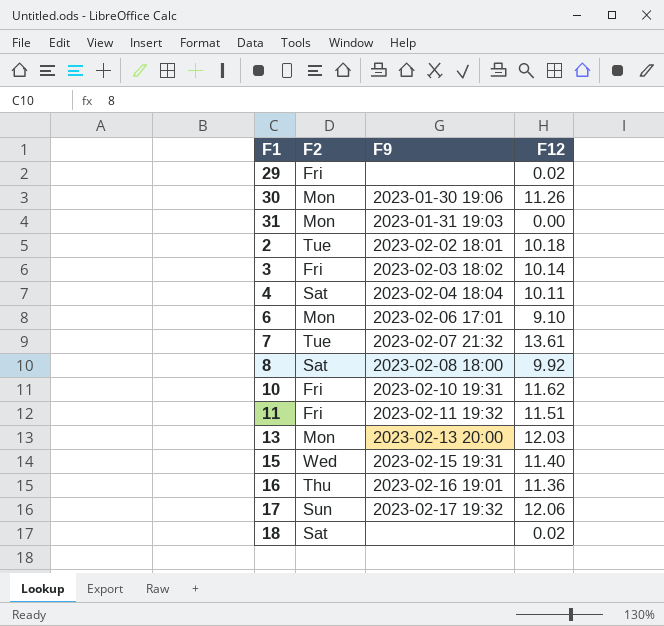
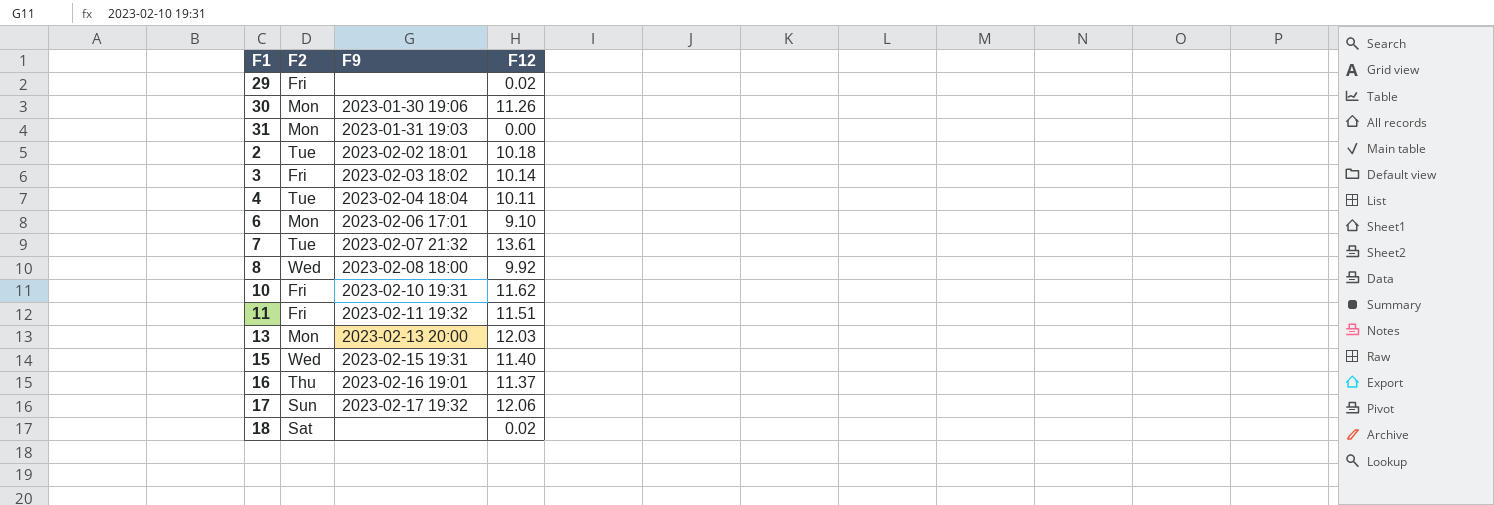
4 | F2: Sat -> Tue
8 | F2: Sat -> Wed
16 | F12: 11.36 -> 11.37

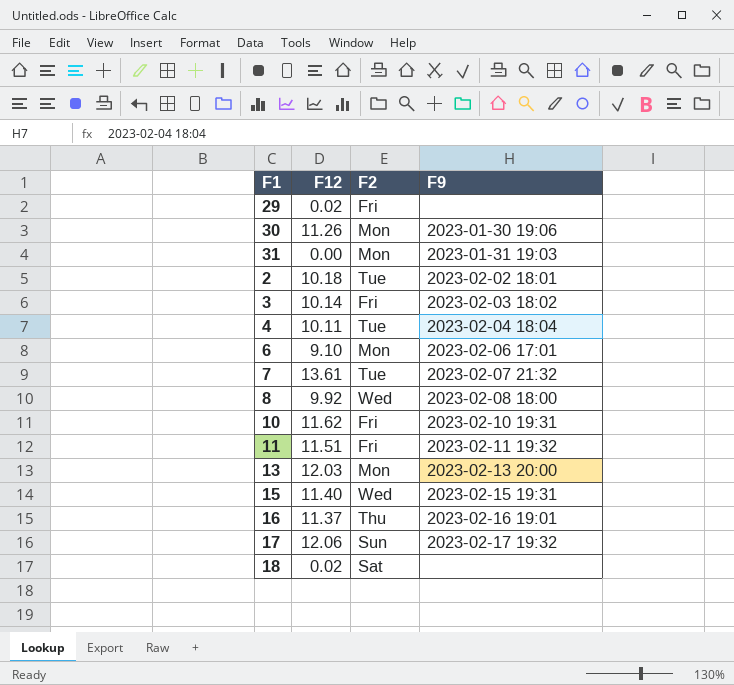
column F12 | position: 4 -> 2

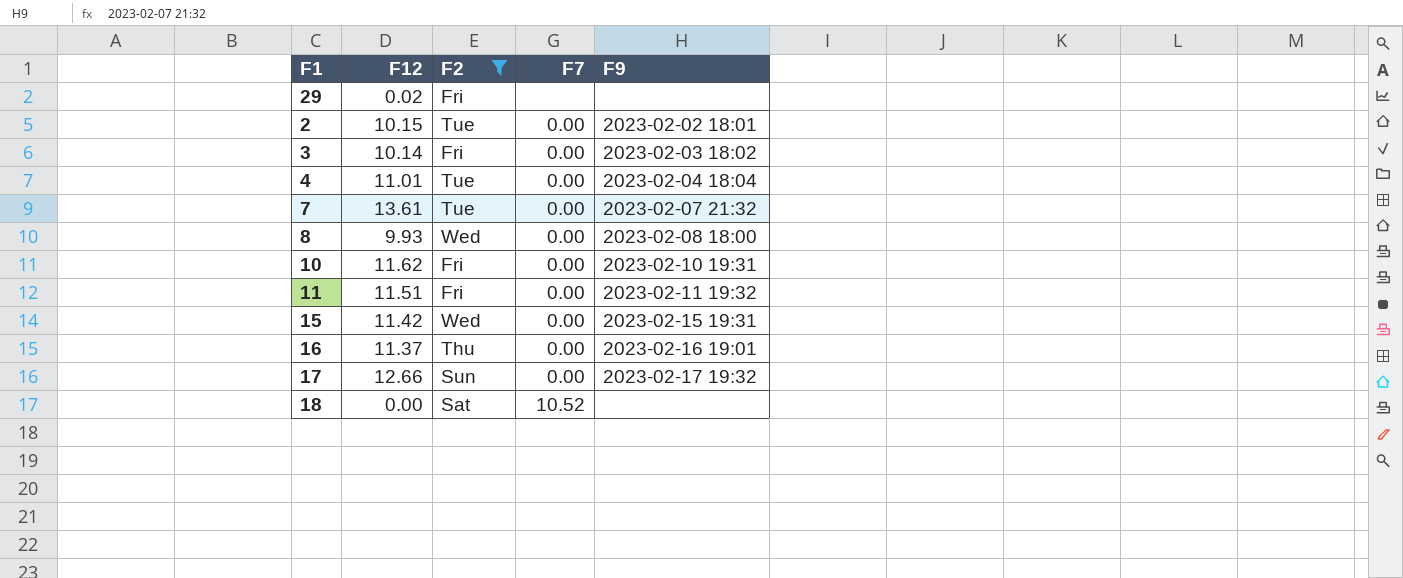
filter: none -> F2 != Mon
column F7 | position: none -> 4
2 | F12: 10.18 -> 10.15
4 | F12: 10.11 -> 11.01
8 | F12: 9.92 -> 9.93
15 | F12: 11.40 -> 11.42
17 | F12: 12.06 -> 12.66
18 | F12: 0.02 -> 0.00

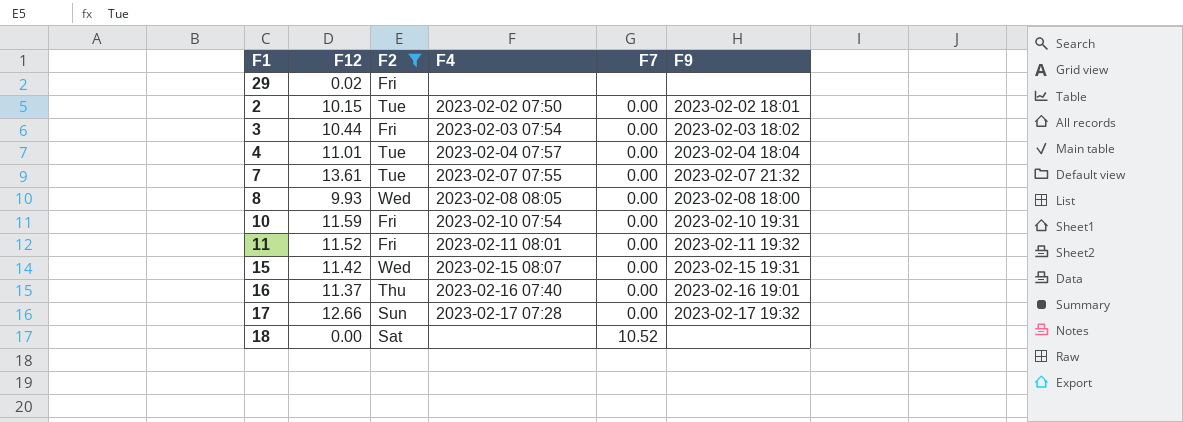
column F4 | position: none -> 4
3 | F12: 10.14 -> 10.44
10 | F12: 11.62 -> 11.59
11 | F12: 11.51 -> 11.52

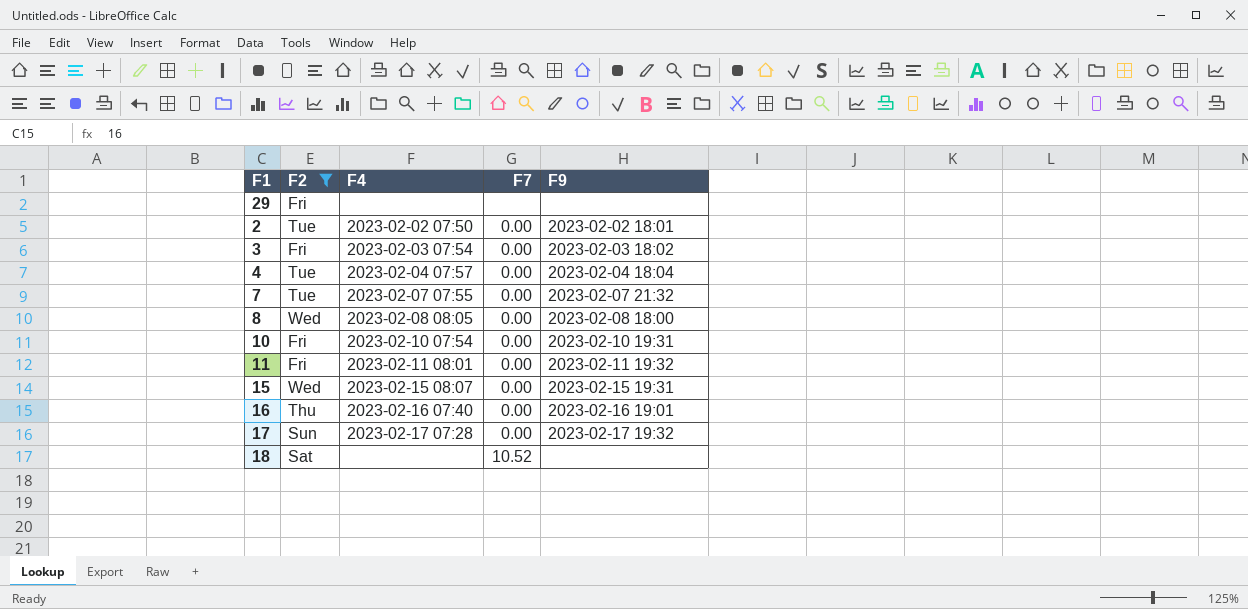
column F12 | position: 2 -> none

